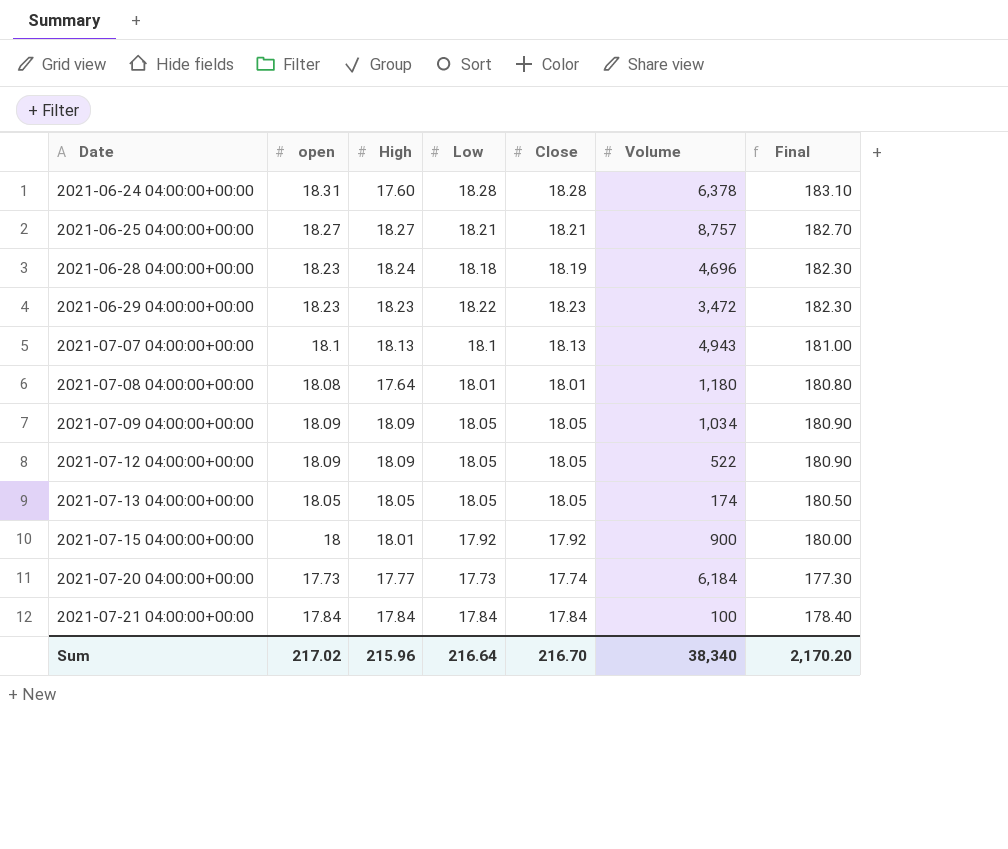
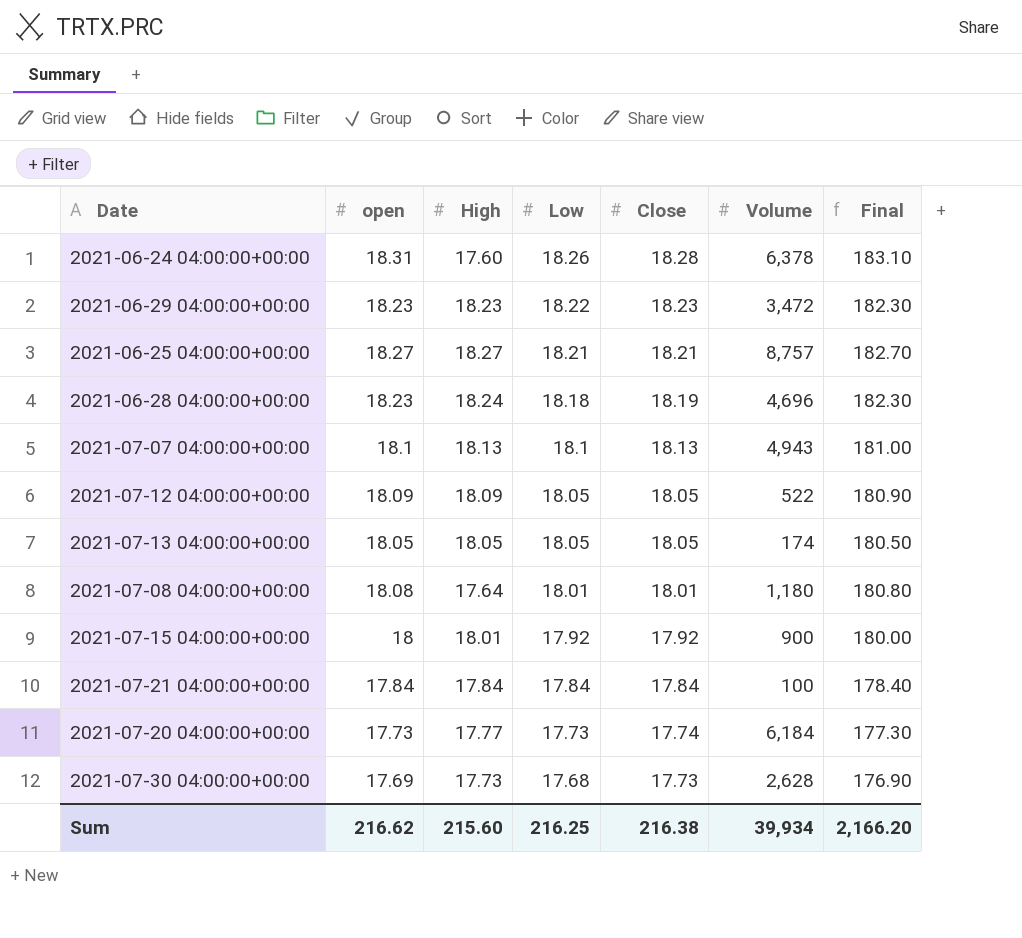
row order: Date ascending -> Low descending
row 2021-07-09 04:00:00+00:00: 18.09 | 18.09 | 18.05 | 18.05 | 1,034 | 180.90 -> none
2021-06-24 04:00:00+00:00 | Low: 18.28 -> 18.26
row 2021-07-30 04:00:00+00:00: none -> 17.69 | 17.73 | 17.68 | 17.73 | 2,628 | 176.90
Sum | open: 217.02 -> 216.62
Sum | High: 215.96 -> 215.60
Sum | Low: 216.64 -> 216.25
Sum | Close: 216.70 -> 216.38
Sum | Volume: 38,340 -> 39,934
Sum | Final: 2,170.20 -> 2,166.20

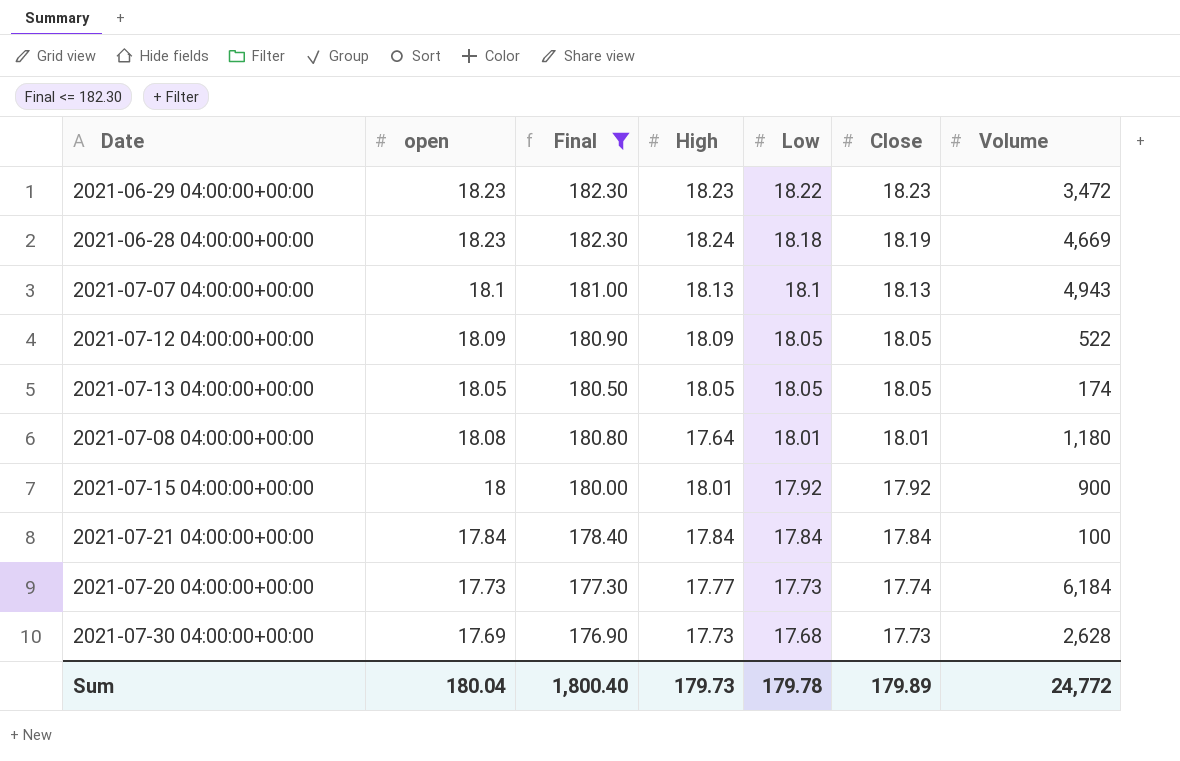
filter: none -> Final <= 182.30
column Final | position: 7 -> 3
2021-06-28 04:00:00+00:00 | Volume: 4,696 -> 4,669
Sum | open: 216.62 -> 180.04
Sum | Final: 2,166.20 -> 1,800.40
Sum | High: 215.60 -> 179.73
Sum | Low: 216.25 -> 179.78
Sum | Close: 216.38 -> 179.89
Sum | Volume: 39,934 -> 24,772

